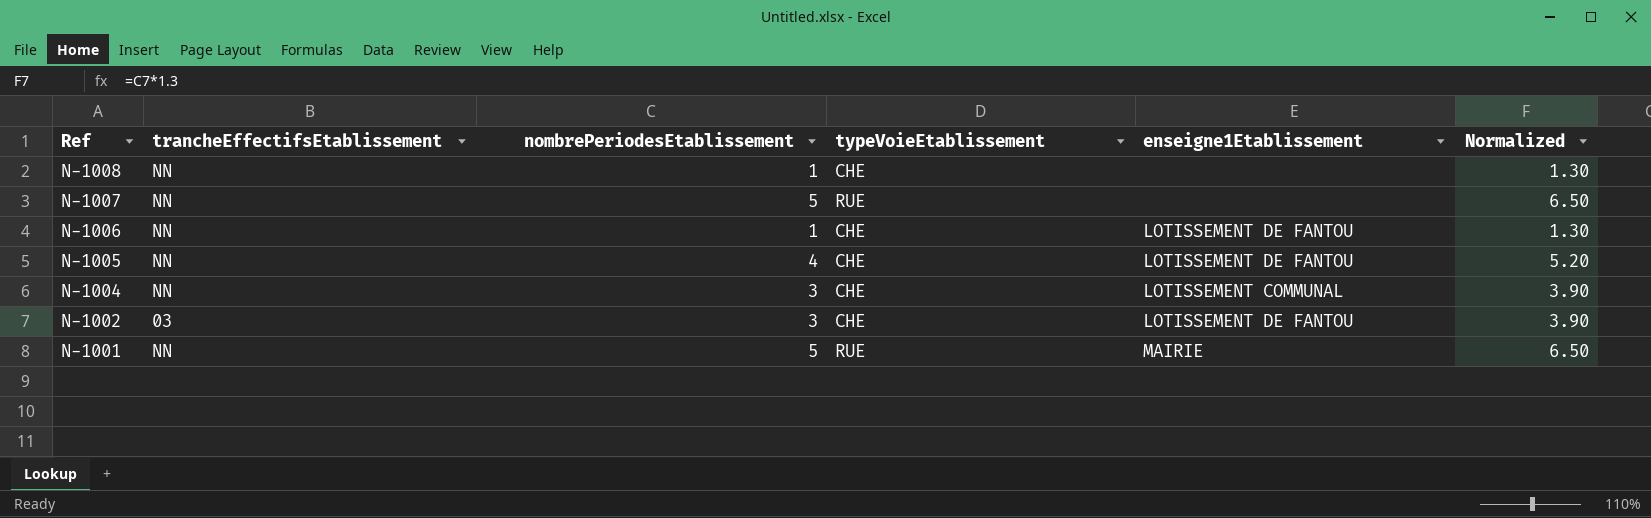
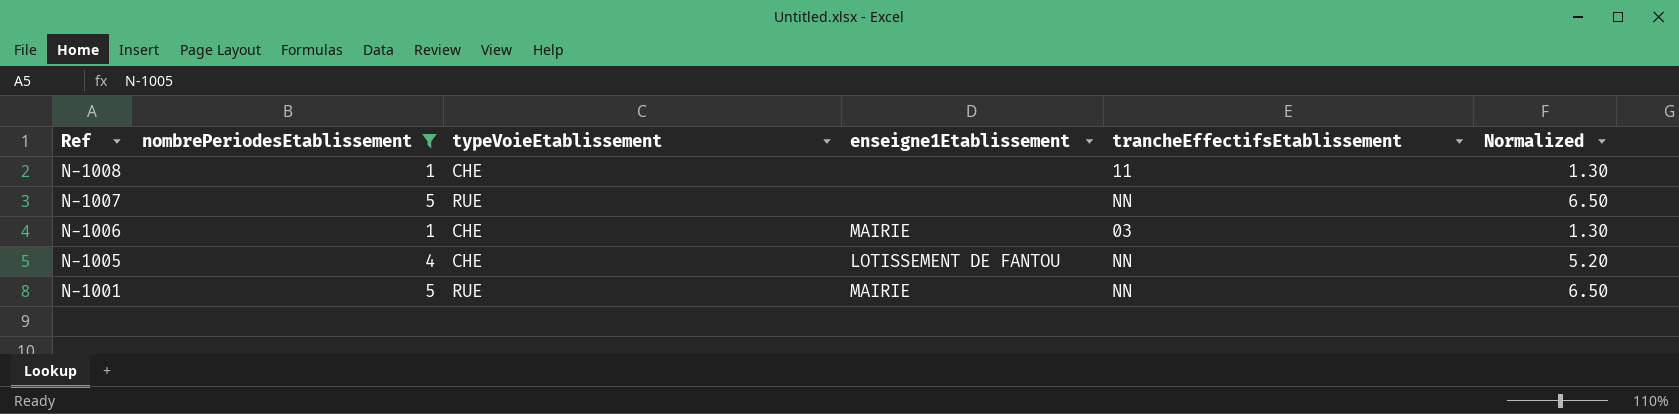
filter: none -> nombrePeriodesEtablissement != 3
column trancheEffectifsEtablissement | position: 2 -> 5
N-1008 | trancheEffectifsEtablissement: NN -> 11
N-1006 | enseigne1Etablissement: LOTISSEMENT DE FANTOU -> MAIRIE
N-1006 | trancheEffectifsEtablissement: NN -> 03

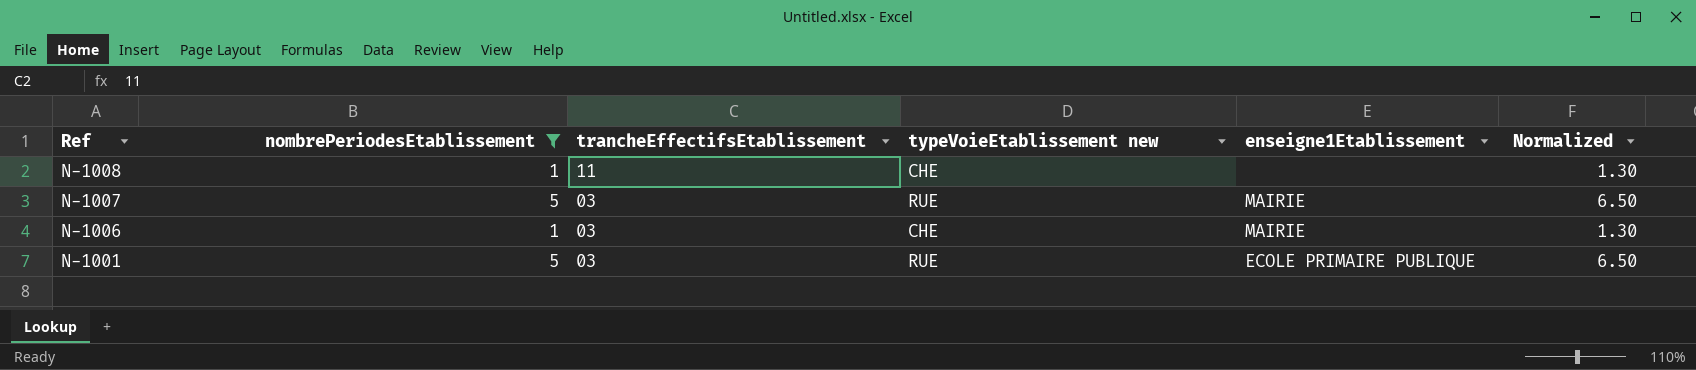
column trancheEffectifsEtablissement | position: 5 -> 3
column name: typeVoieEtablissement -> typeVoieEtablissement new
row N-1005: 4 | CHE | LOTISSEMENT DE FANTOU | NN | 5.20 -> none
N-1007 | trancheEffectifsEtablissement: NN -> 03
N-1007 | enseigne1Etablissement: none -> MAIRIE
N-1001 | trancheEffectifsEtablissement: NN -> 03
N-1001 | enseigne1Etablissement: MAIRIE -> ECOLE PRIMAIRE PUBLIQUE

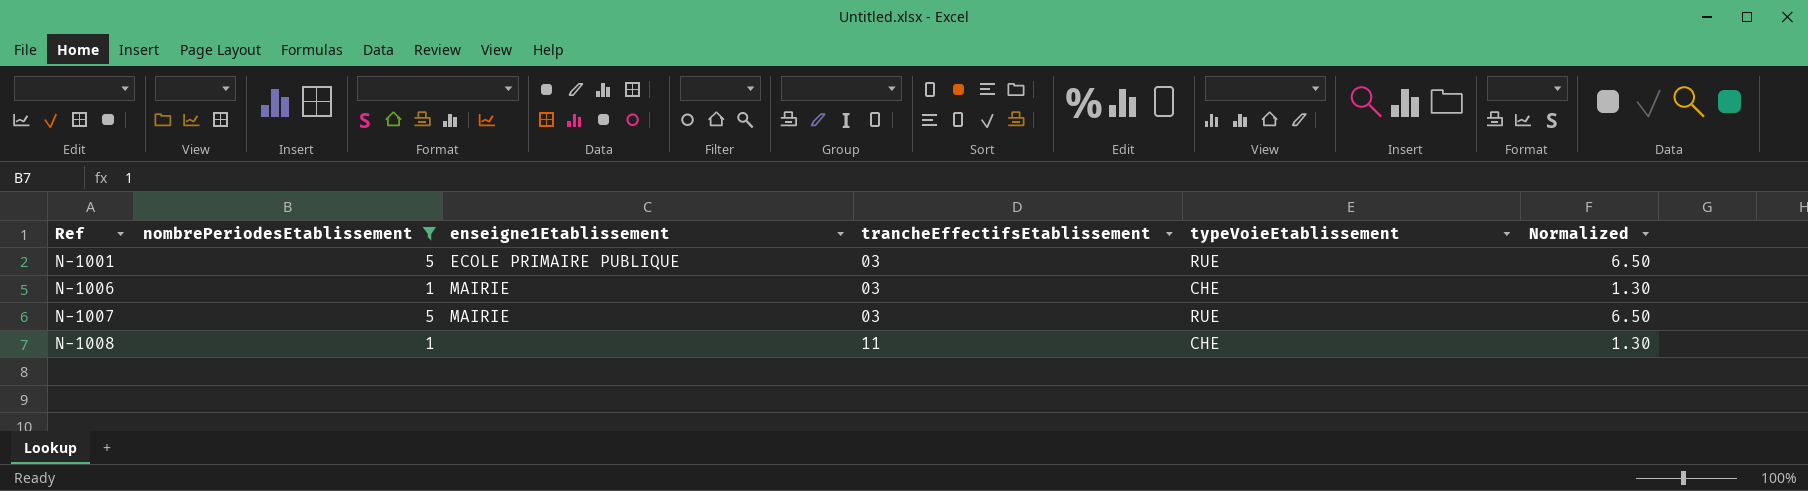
row order: Ref descending -> Ref ascending
column enseigne1Etablissement | position: 5 -> 3
column name: typeVoieEtablissement new -> typeVoieEtablissement

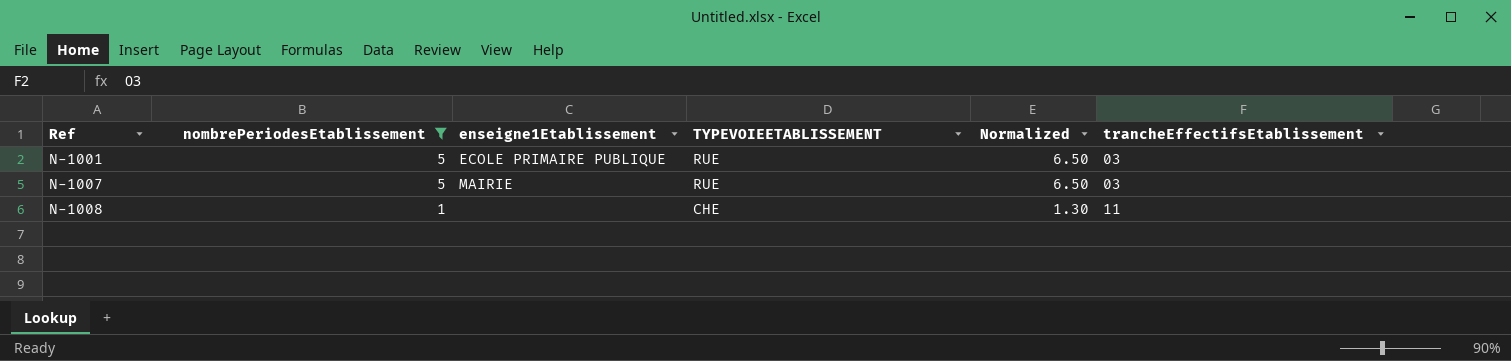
column name: typeVoieEtablissement -> TYPEVOIEETABLISSEMENT
column trancheEffectifsEtablissement | position: 4 -> 6
row N-1006: 1 | MAIRIE | 03 | CHE | 1.30 -> none

